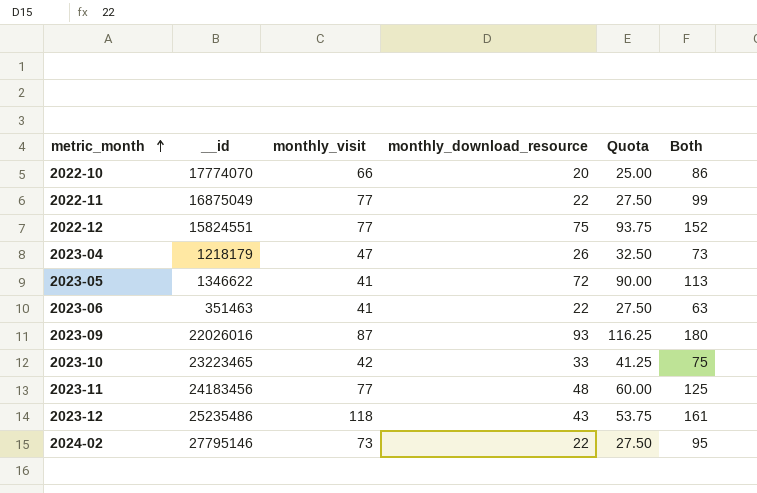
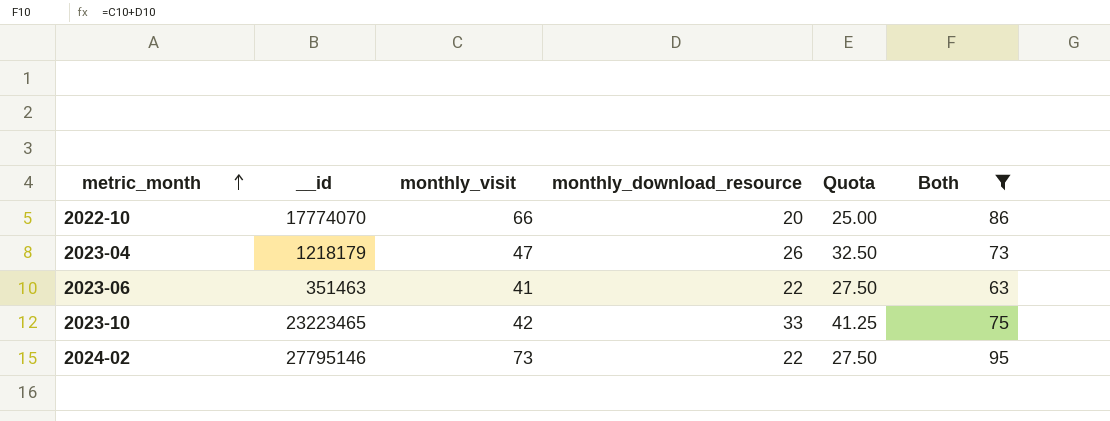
filter: none -> Both <= 95

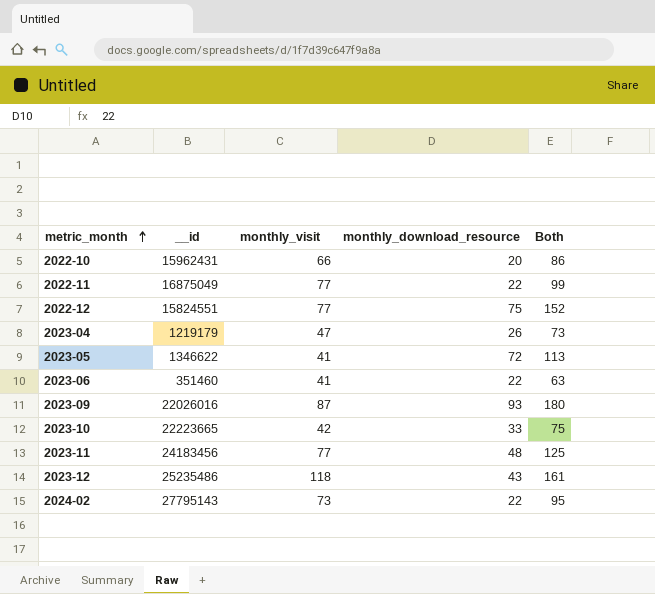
filter: Both <= 95 -> none
column Quota | formula: [monthly_download_resource] * 1.25 -> none
2022-10 | __id: 17774070 -> 15962431
2023-04 | __id: 1218179 -> 1219179
2023-06 | __id: 351463 -> 351460
2023-10 | __id: 23223465 -> 22223665
2024-02 | __id: 27795146 -> 27795143

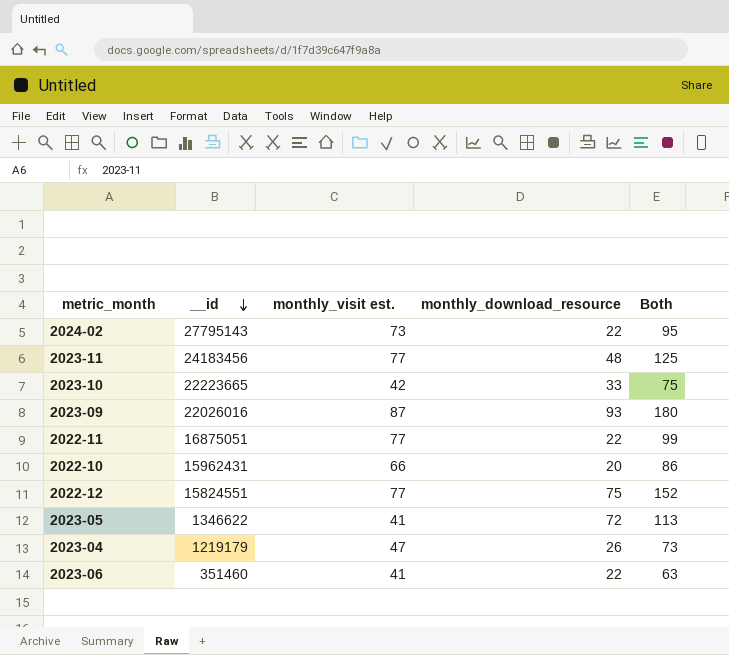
row order: metric_month ascending -> __id descending
column name: monthly_visit -> monthly_visit est.
row 2023-12: 25235486 | 118 | 43 | 161 -> none
2022-11 | __id: 16875049 -> 16875051

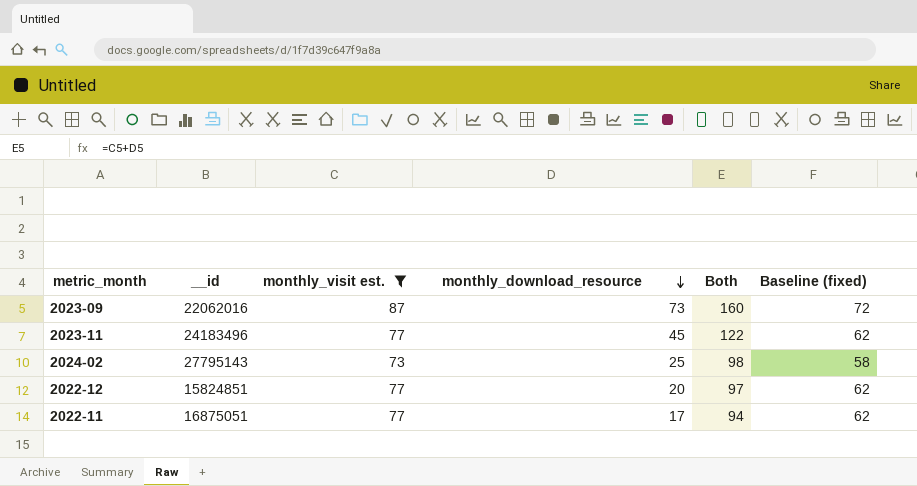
filter: none -> monthly_visit est. >= 73
row order: __id descending -> monthly_download_resource descending
column Baseline (fixed) | formula: none -> [monthly_visit est.] - 15
2023-09 | __id: 22026016 -> 22062016
2023-09 | monthly_download_resource: 93 -> 73
2023-09 | Both: 180 -> 160
2023-11 | __id: 24183456 -> 24183496
2023-11 | monthly_download_resource: 48 -> 45
2023-11 | Both: 125 -> 122
2024-02 | monthly_download_resource: 22 -> 25
2024-02 | Both: 95 -> 98
2022-12 | __id: 15824551 -> 15824851
2022-12 | monthly_download_resource: 75 -> 20
2022-12 | Both: 152 -> 97
2022-11 | monthly_download_resource: 22 -> 17
2022-11 | Both: 99 -> 94

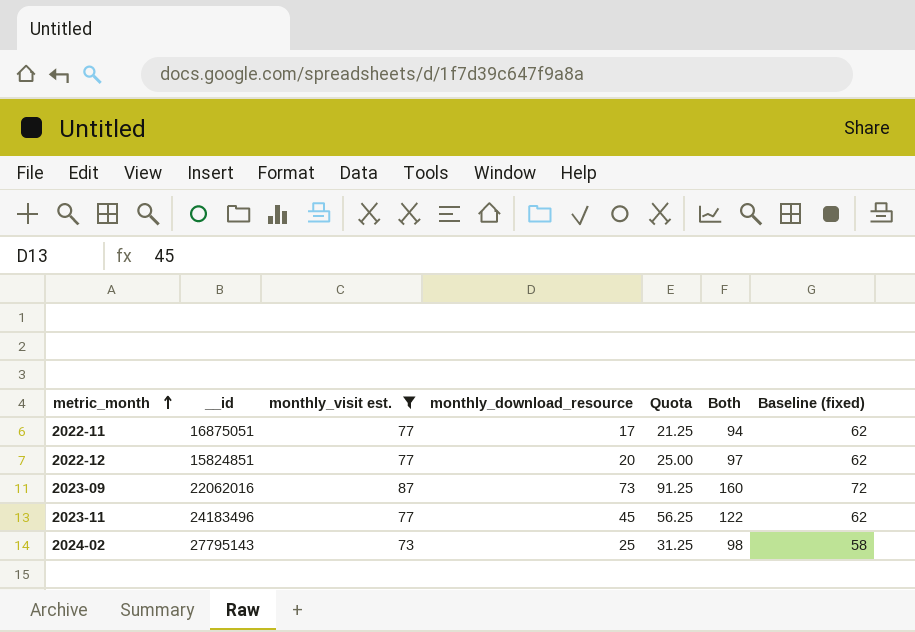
row order: monthly_download_resource descending -> metric_month ascending
column Quota | formula: none -> [monthly_download_resource] * 1.25

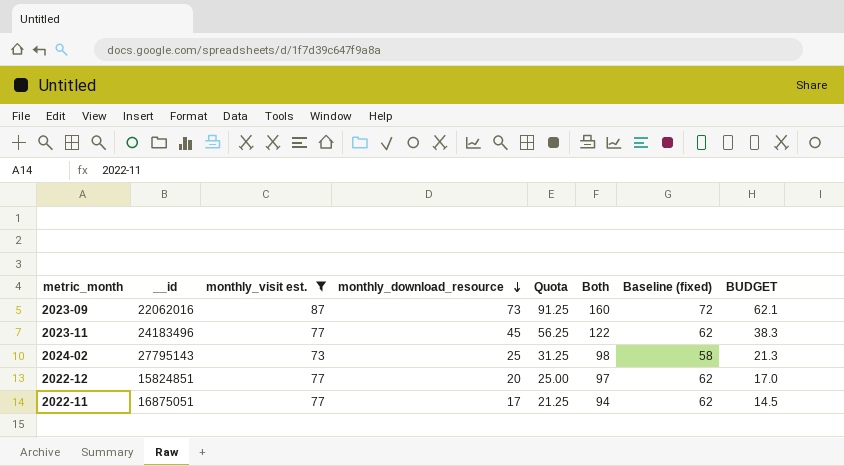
row order: metric_month ascending -> monthly_download_resource descending
column BUDGET | formula: none -> [monthly_download_resource] * 0.85

